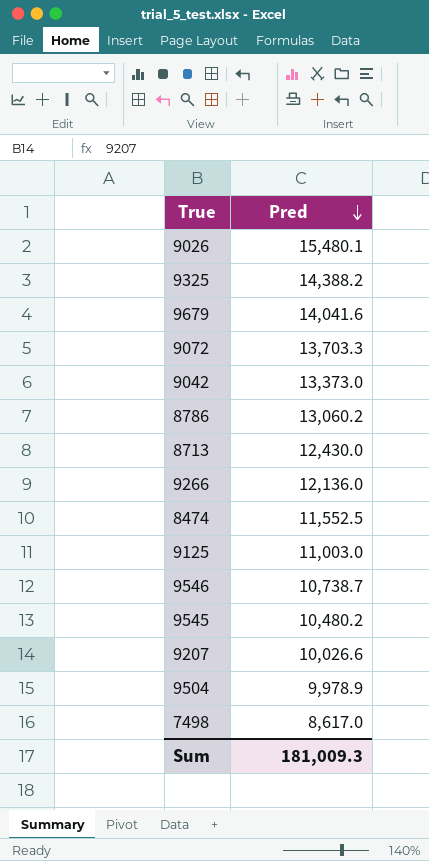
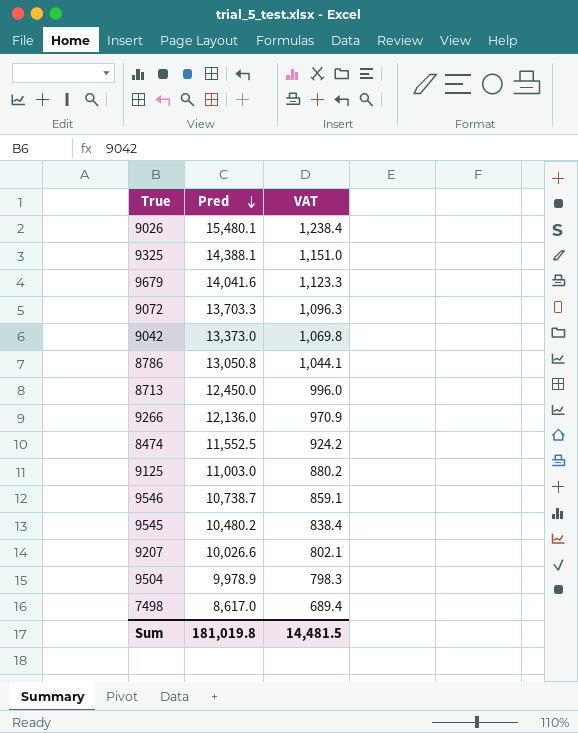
column VAT | formula: none -> [Pred] * 0.08
9325 | Pred: 14,388.2 -> 14,388.1
8786 | Pred: 13,060.2 -> 13,050.8
8713 | Pred: 12,430.0 -> 12,450.0
Sum | Pred: 181,009.3 -> 181,019.8

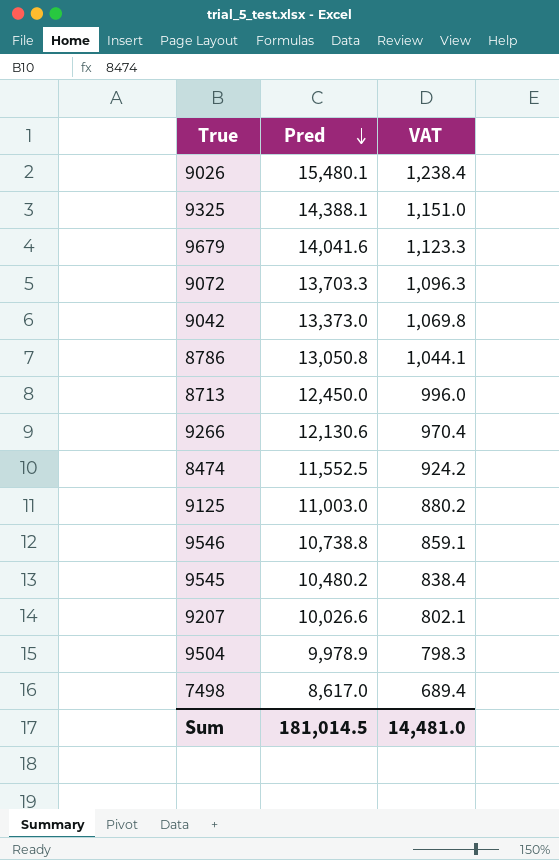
9266 | Pred: 12,136.0 -> 12,130.6
9266 | VAT: 970.9 -> 970.4
9546 | Pred: 10,738.7 -> 10,738.8
Sum | Pred: 181,019.8 -> 181,014.5
Sum | VAT: 14,481.5 -> 14,481.0

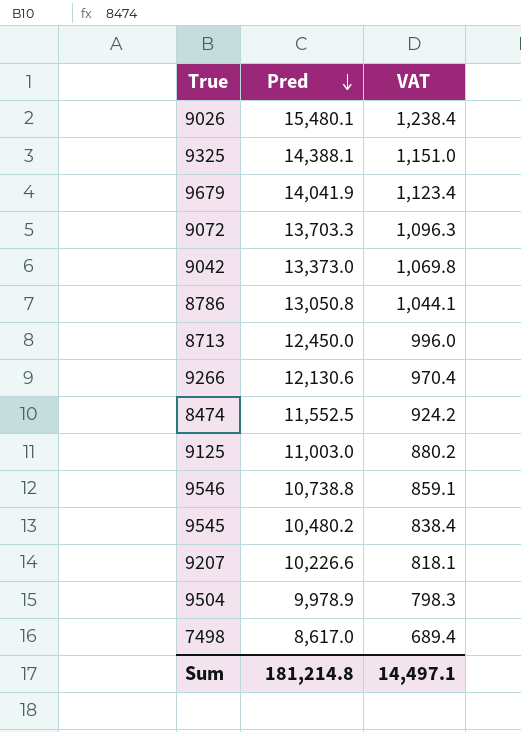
9679 | Pred: 14,041.6 -> 14,041.9
9679 | VAT: 1,123.3 -> 1,123.4
9207 | Pred: 10,026.6 -> 10,226.6
9207 | VAT: 802.1 -> 818.1
Sum | Pred: 181,014.5 -> 181,214.8
Sum | VAT: 14,481.0 -> 14,497.1

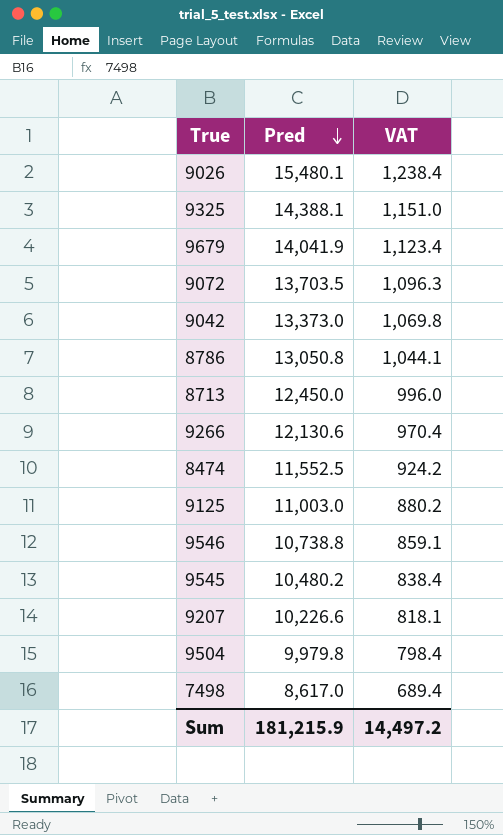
9072 | Pred: 13,703.3 -> 13,703.5
9504 | Pred: 9,978.9 -> 9,979.8
9504 | VAT: 798.3 -> 798.4
Sum | Pred: 181,214.8 -> 181,215.9
Sum | VAT: 14,497.1 -> 14,497.2

